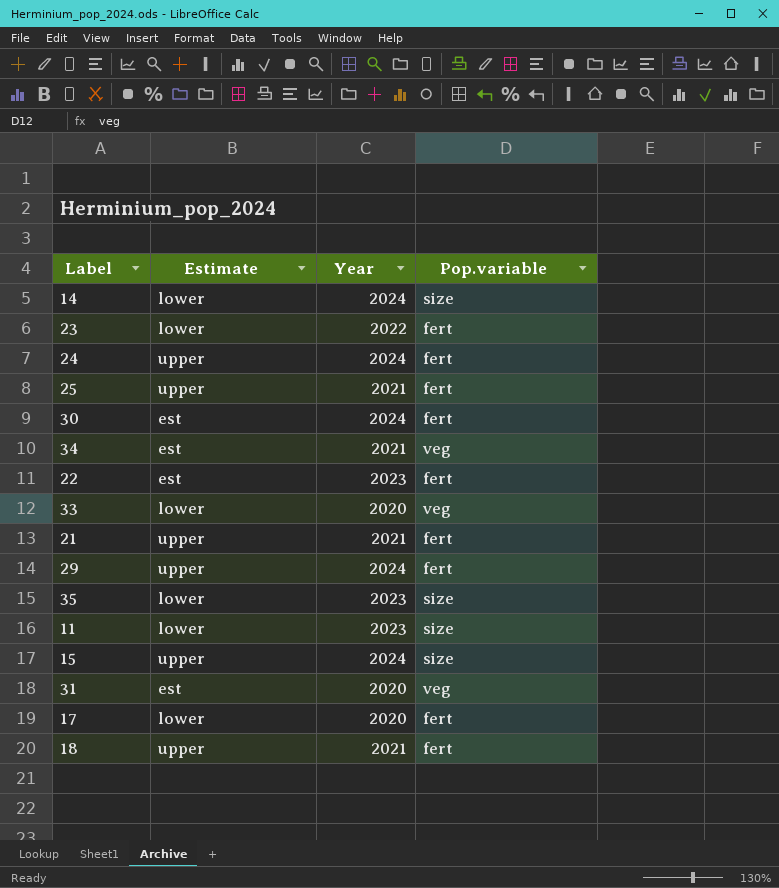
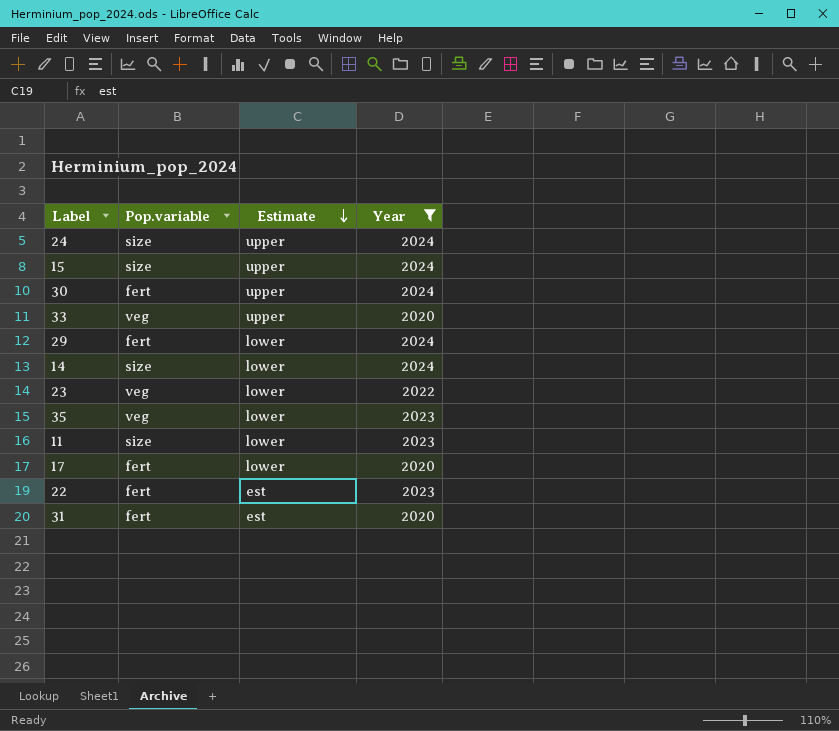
filter: none -> Year != 2021
row order: none -> Estimate descending
column Pop.variable | position: 4 -> 2
24 | Pop.variable: fert -> size
30 | Estimate: est -> upper
33 | Estimate: lower -> upper
29 | Estimate: upper -> lower
23 | Pop.variable: fert -> veg
35 | Pop.variable: size -> veg
31 | Pop.variable: veg -> fert

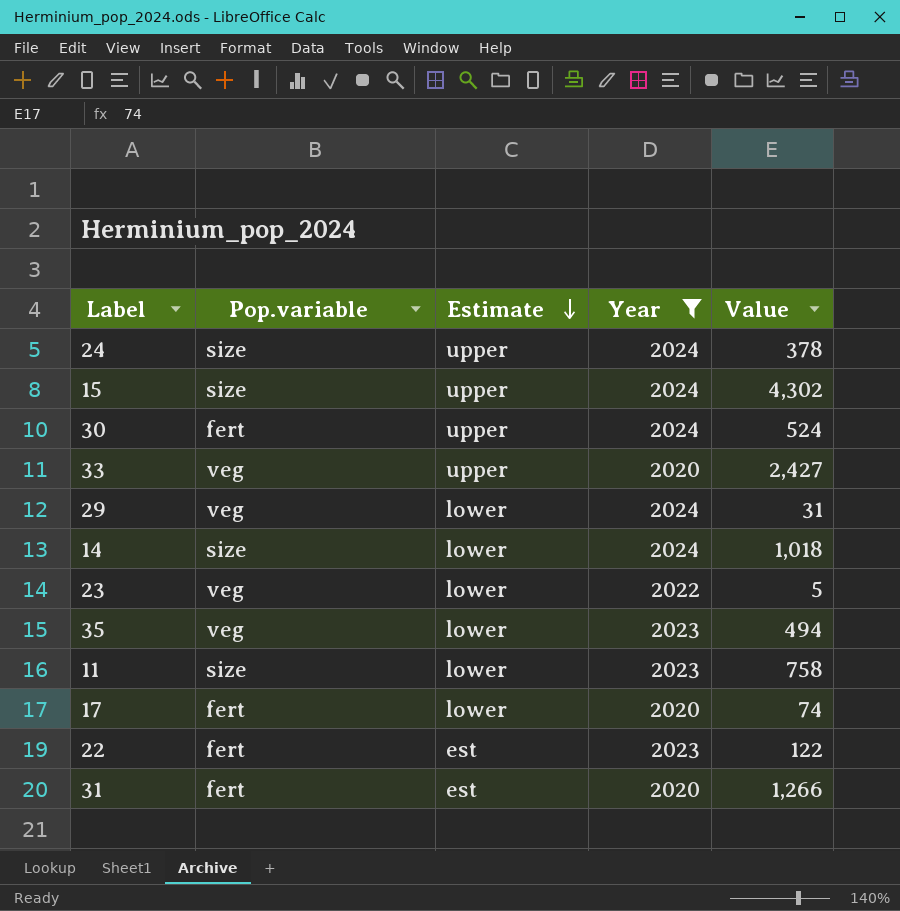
column Value | position: none -> 5
29 | Pop.variable: fert -> veg

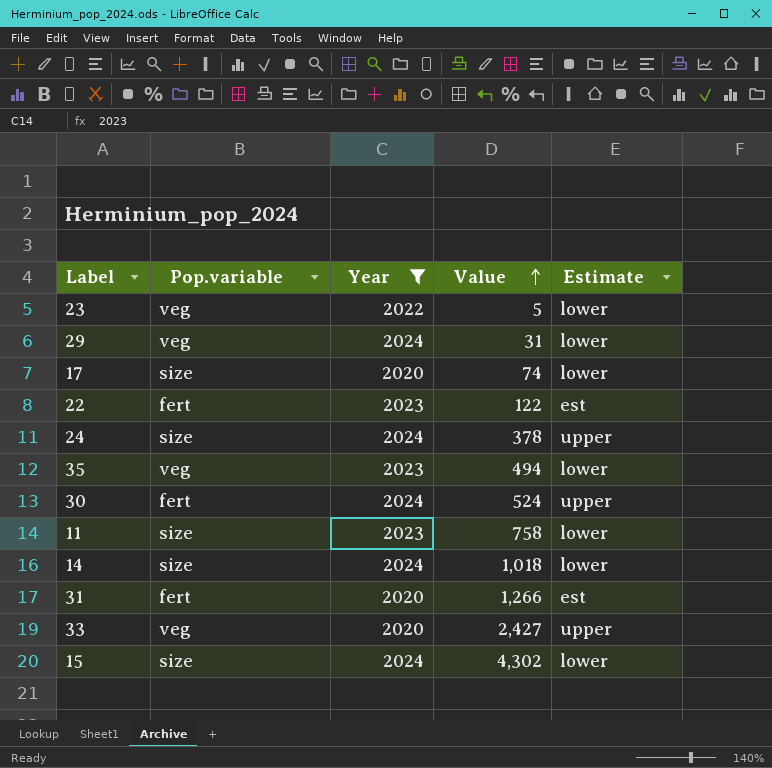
row order: Estimate descending -> Value ascending
column Estimate | position: 3 -> 5
17 | Pop.variable: fert -> size
15 | Estimate: upper -> lower

